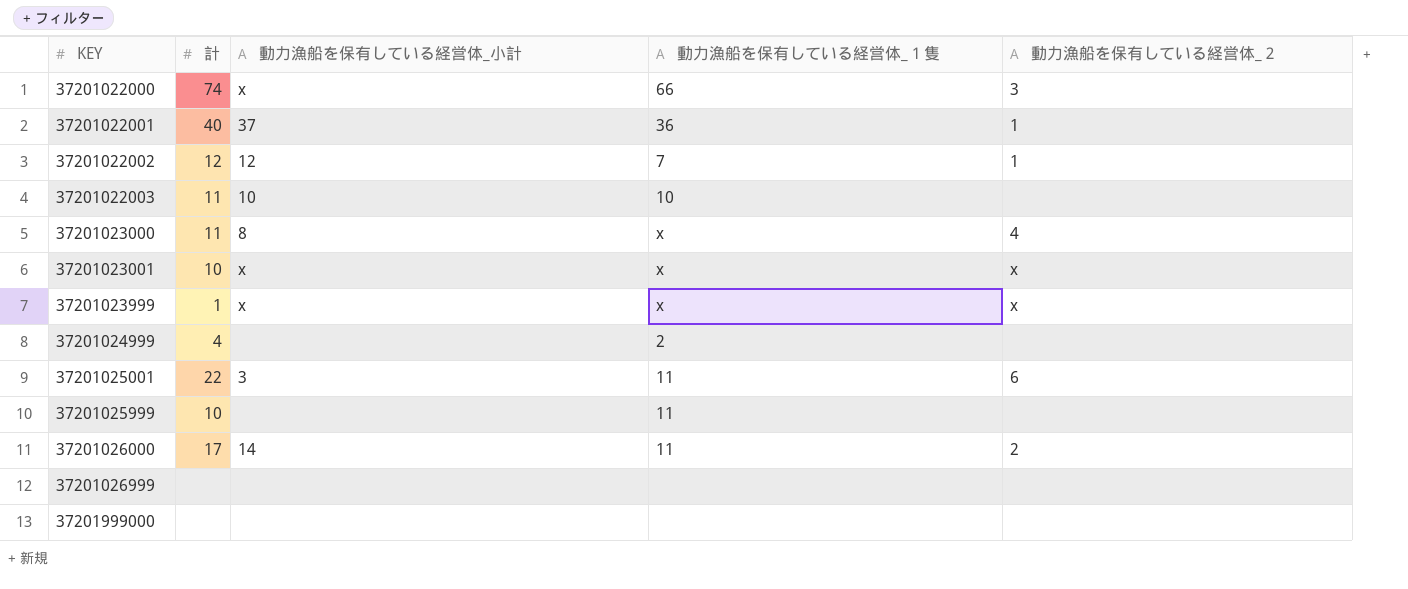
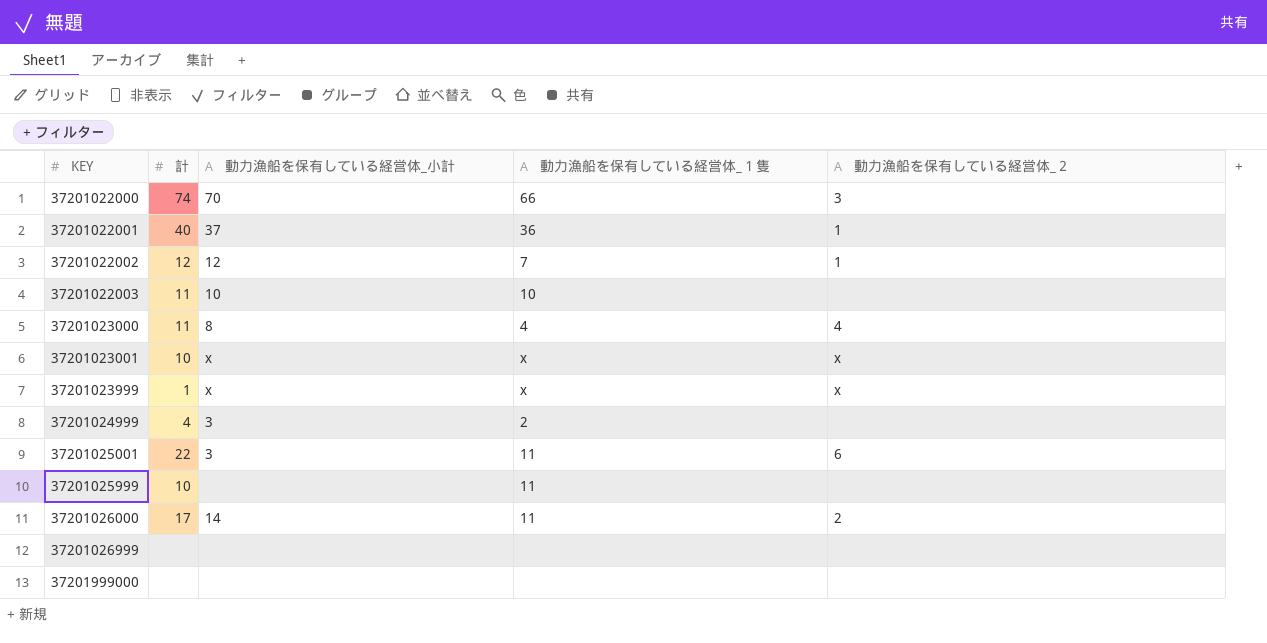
37201022000 | 動力漁船を保有している経営体_小計: x -> 70
37201023000 | 動力漁船を保有している経営体_１隻: x -> 4
37201024999 | 動力漁船を保有している経営体_小計: none -> 3

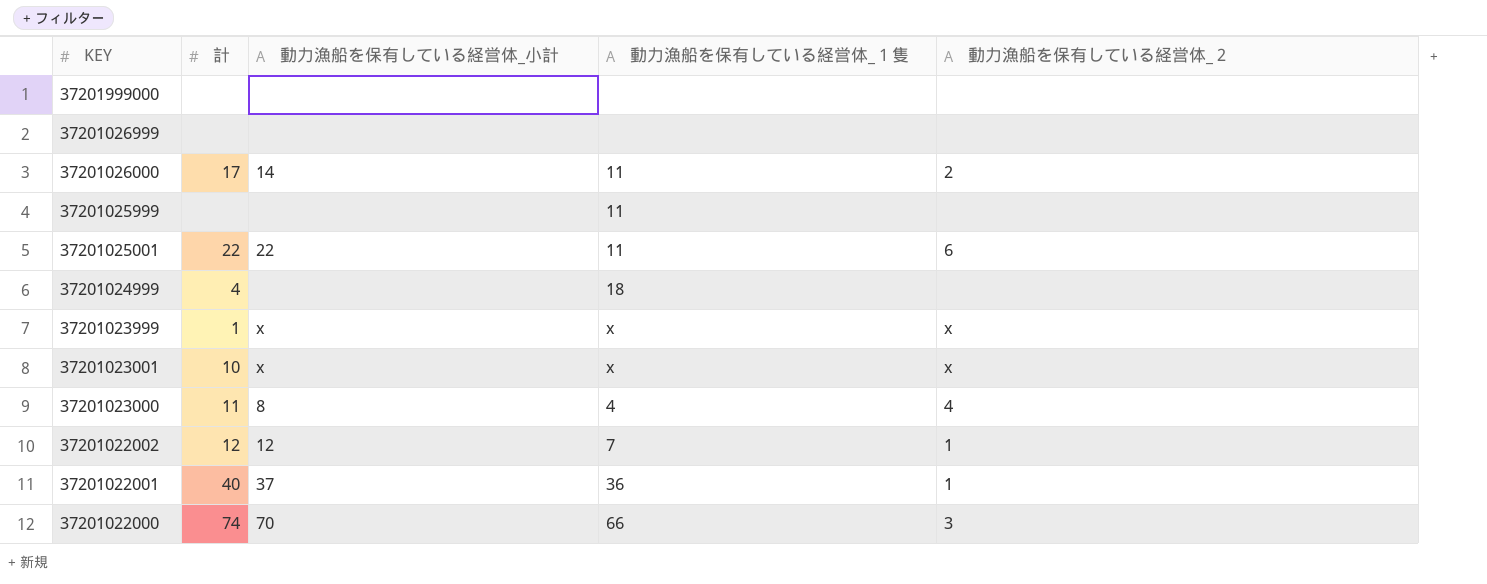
row order: KEY ascending -> KEY descending
row 37201022003: 11 | 10 | 10 | none -> none
37201025999 | 計: 10 -> none
37201025001 | 動力漁船を保有している経営体_小計: 3 -> 22
37201024999 | 動力漁船を保有している経営体_小計: 3 -> none
37201024999 | 動力漁船を保有している経営体_１隻: 2 -> 18

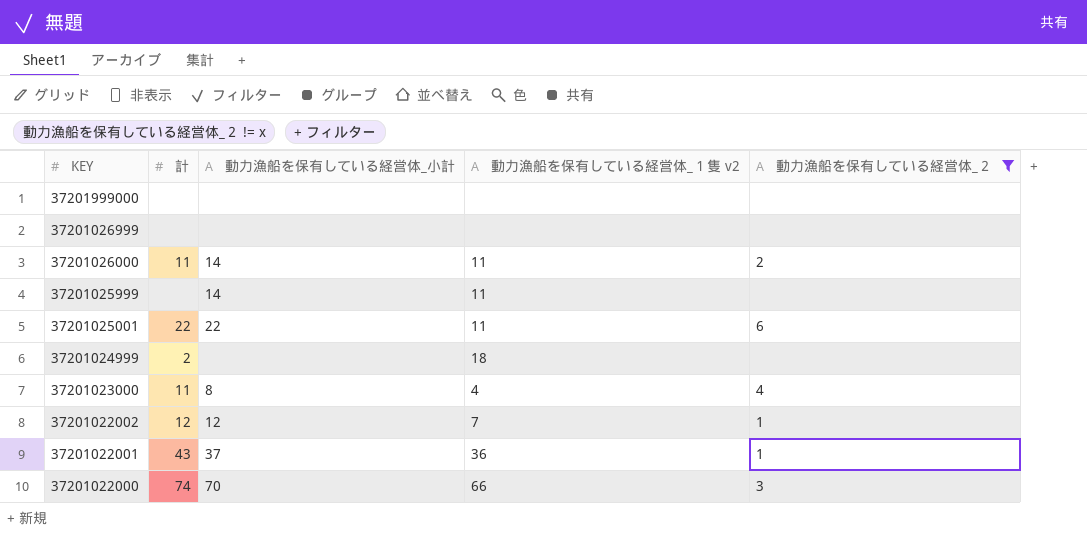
filter: none -> 動力漁船を保有している経営体_２ != x
column name: 動力漁船を保有している経営体_１隻 -> 動力漁船を保有している経営体_１隻 v2
37201026000 | 計: 17 -> 11
37201025999 | 動力漁船を保有している経営体_小計: none -> 14
37201024999 | 計: 4 -> 2
37201022001 | 計: 40 -> 43

